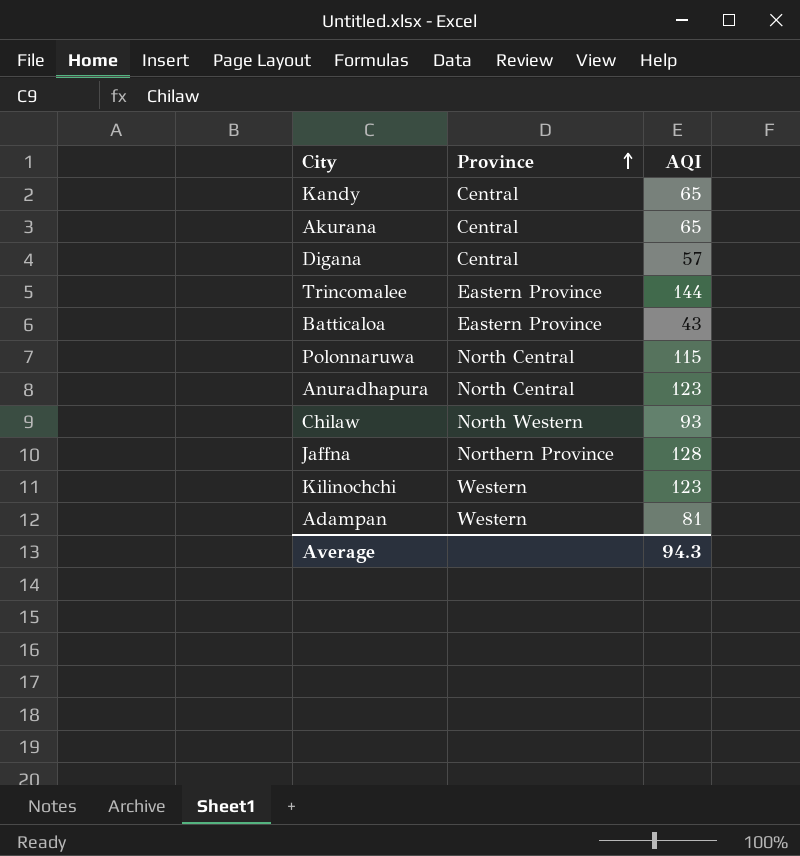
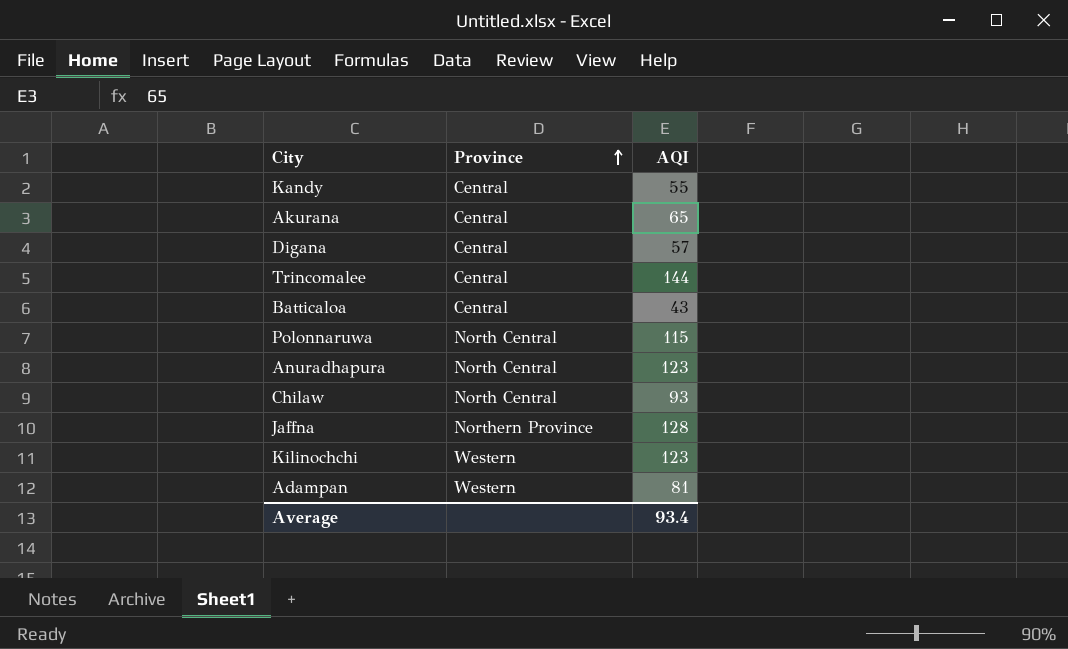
Kandy | AQI: 65 -> 55
Trincomalee | Province: Eastern Province -> Central
Batticaloa | Province: Eastern Province -> Central
Chilaw | Province: North Western -> North Central
Average | AQI: 94.3 -> 93.4

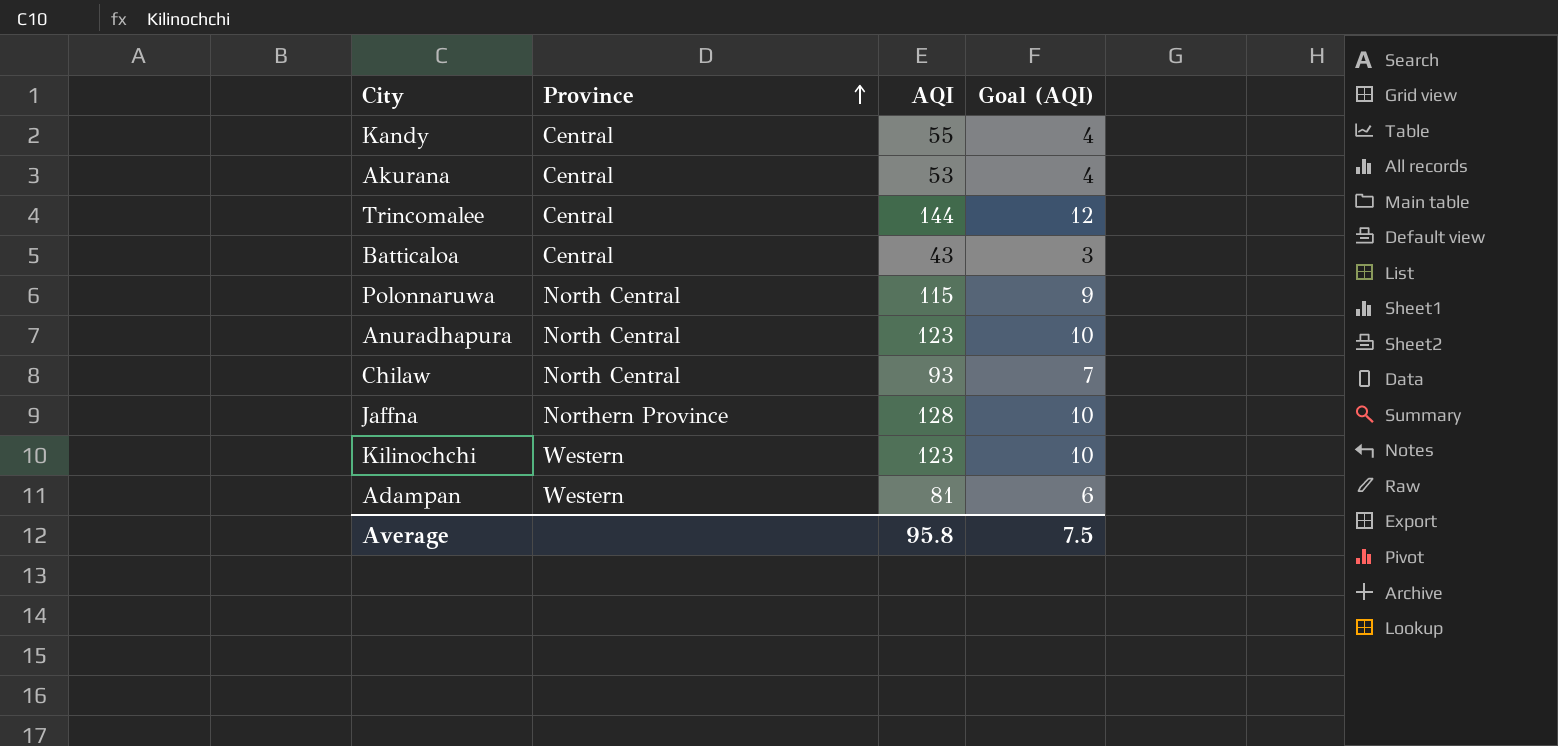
column Goal (AQI) | formula: none -> [AQI] * 0.08
row Digana: Central | 57 -> none
Akurana | AQI: 65 -> 53
Average | AQI: 93.4 -> 95.8

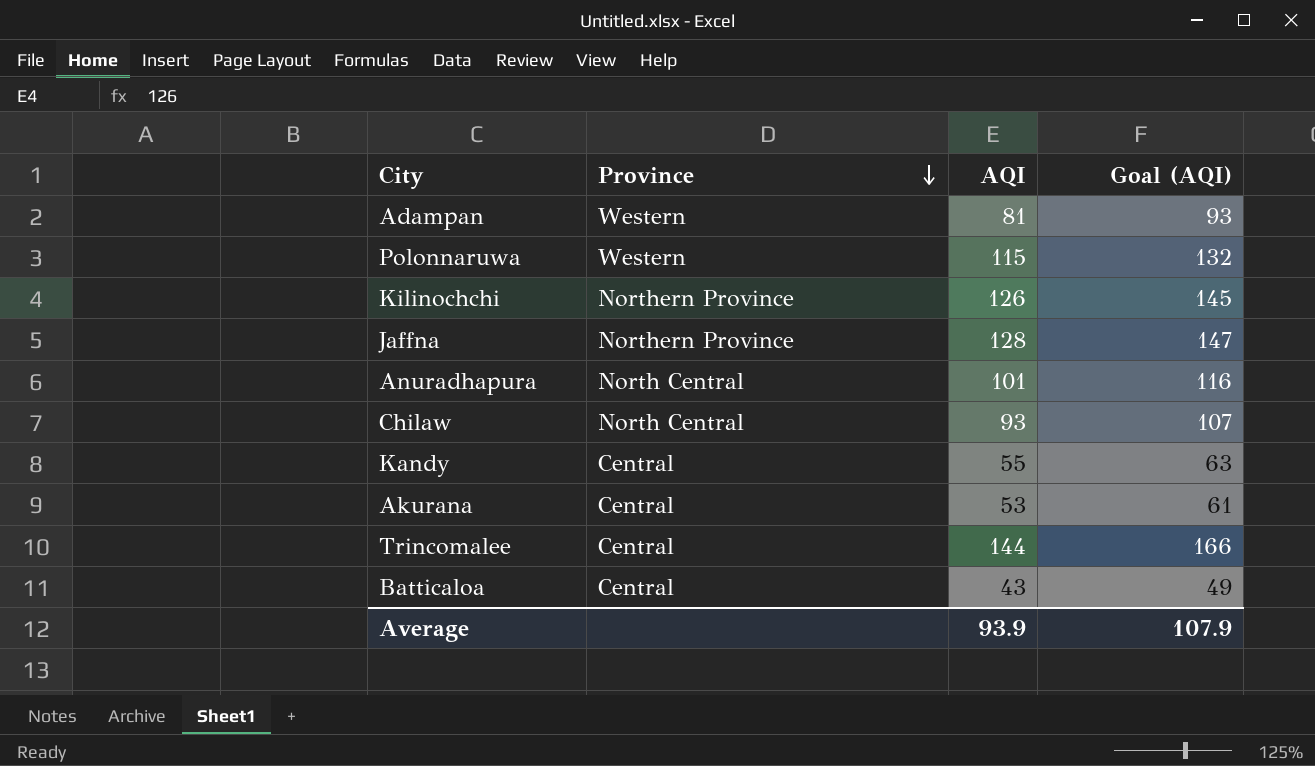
row order: Province ascending -> Province descending
column Goal (AQI) | formula: [AQI] * 0.08 -> [AQI] * 1.15
Polonnaruwa | Province: North Central -> Western
Kilinochchi | Province: Western -> Northern Province
Kilinochchi | AQI: 123 -> 126
Anuradhapura | AQI: 123 -> 101
Average | AQI: 95.8 -> 93.9
Average | Goal (AQI): 7.5 -> 107.9

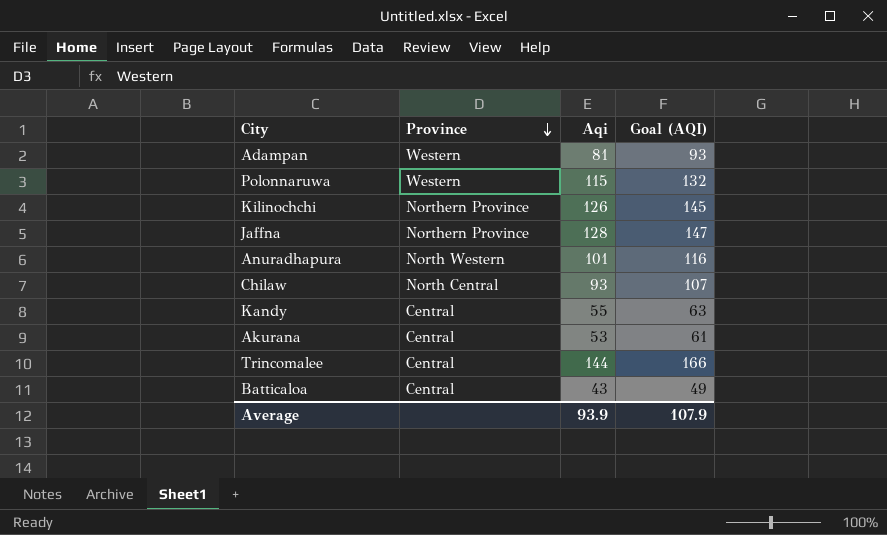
column name: AQI -> Aqi
Anuradhapura | Province: North Central -> North Western

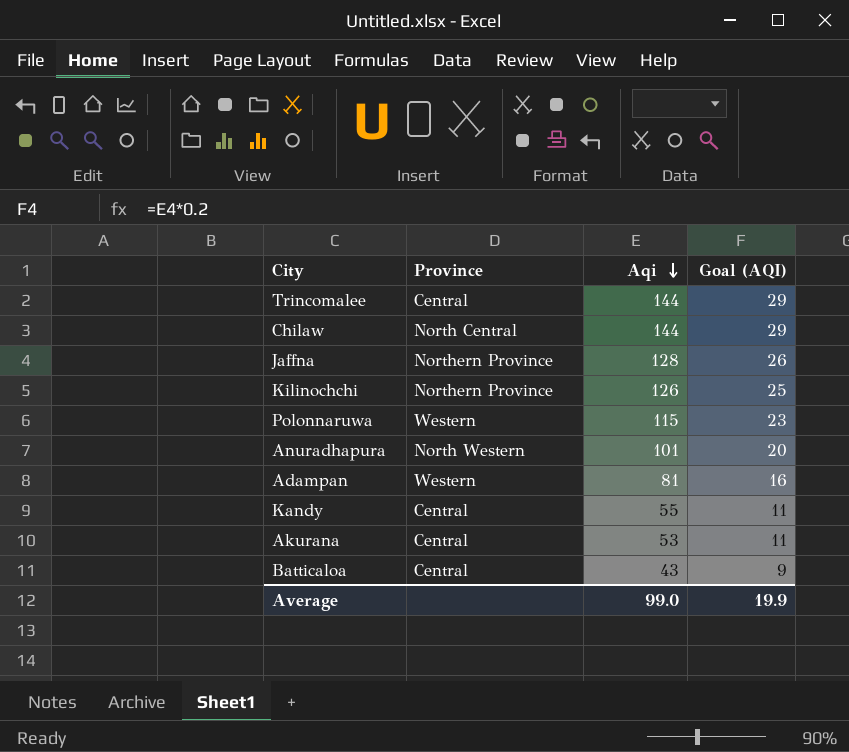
row order: Province descending -> Aqi descending
column Goal (AQI) | formula: [Aqi] * 1.15 -> [Aqi] * 0.2
Chilaw | Aqi: 93 -> 144
Average | Aqi: 93.9 -> 99.0
Average | Goal (AQI): 107.9 -> 19.9

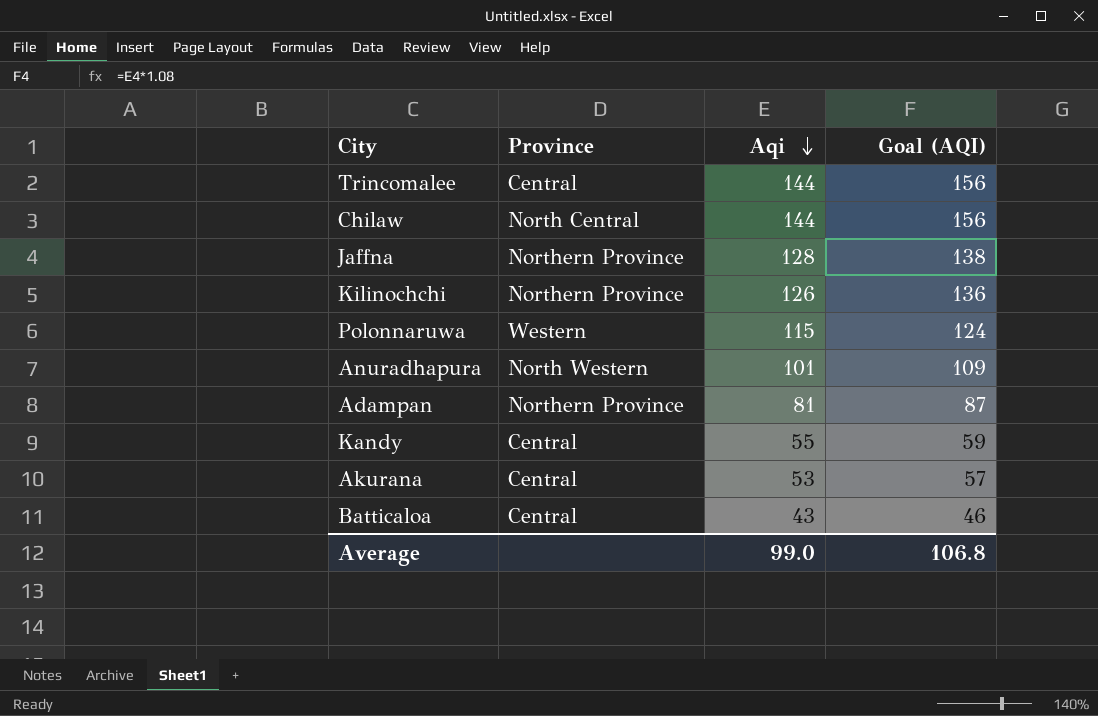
column Goal (AQI) | formula: [Aqi] * 0.2 -> [Aqi] * 1.08
Adampan | Province: Western -> Northern Province
Average | Goal (AQI): 19.9 -> 106.8

